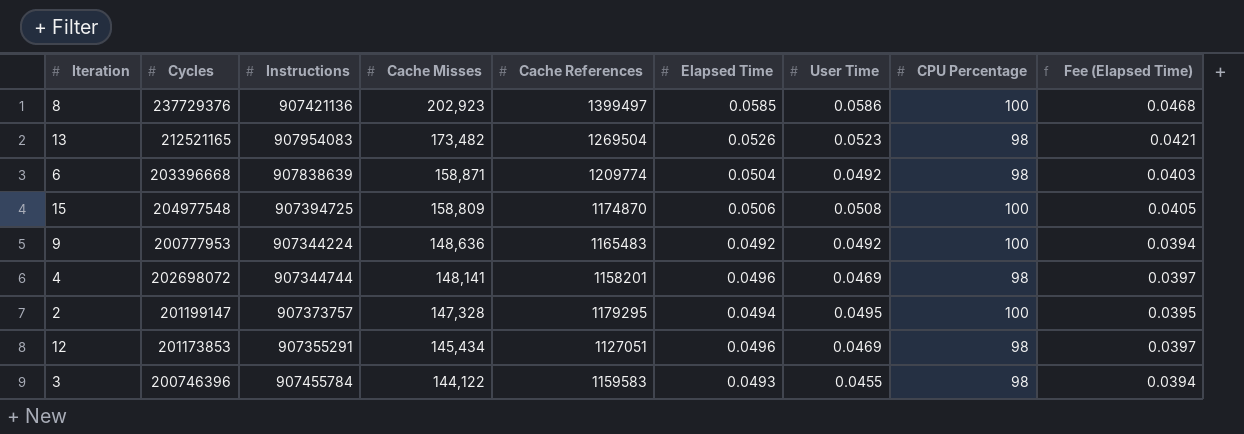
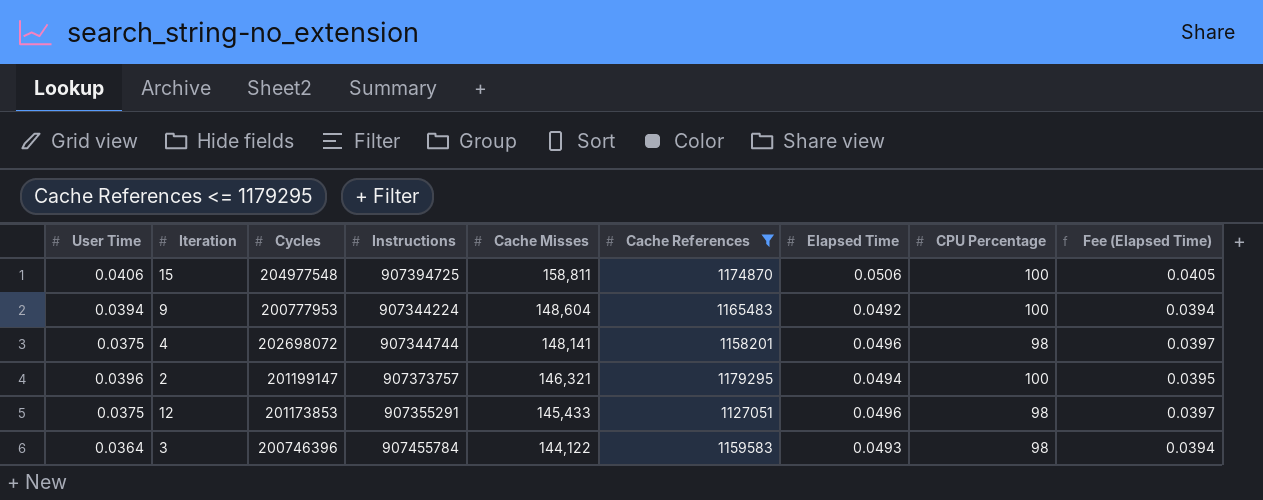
filter: none -> Cache References <= 1179295
column User Time | position: 7 -> 1
15 | User Time: 0.0508 -> 0.0406
15 | Cache Misses: 158,809 -> 158,811
9 | User Time: 0.0492 -> 0.0394
9 | Cache Misses: 148,636 -> 148,604
4 | User Time: 0.0469 -> 0.0375
2 | User Time: 0.0495 -> 0.0396
2 | Cache Misses: 147,328 -> 146,321
12 | User Time: 0.0469 -> 0.0375
12 | Cache Misses: 145,434 -> 145,433
3 | User Time: 0.0455 -> 0.0364

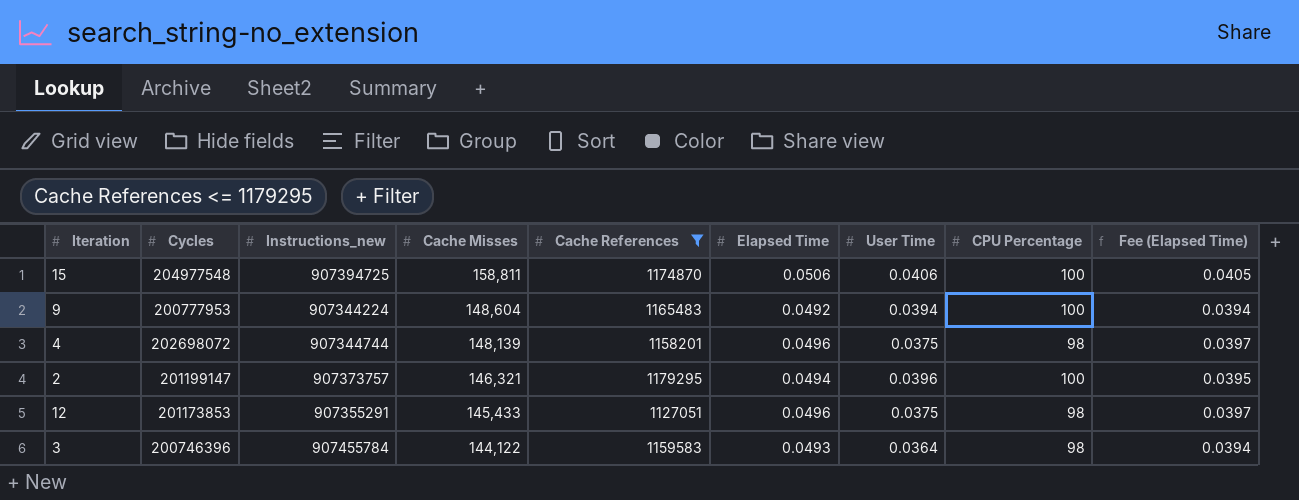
column name: Instructions -> Instructions_new
column User Time | position: 1 -> 7
4 | Cache Misses: 148,141 -> 148,139

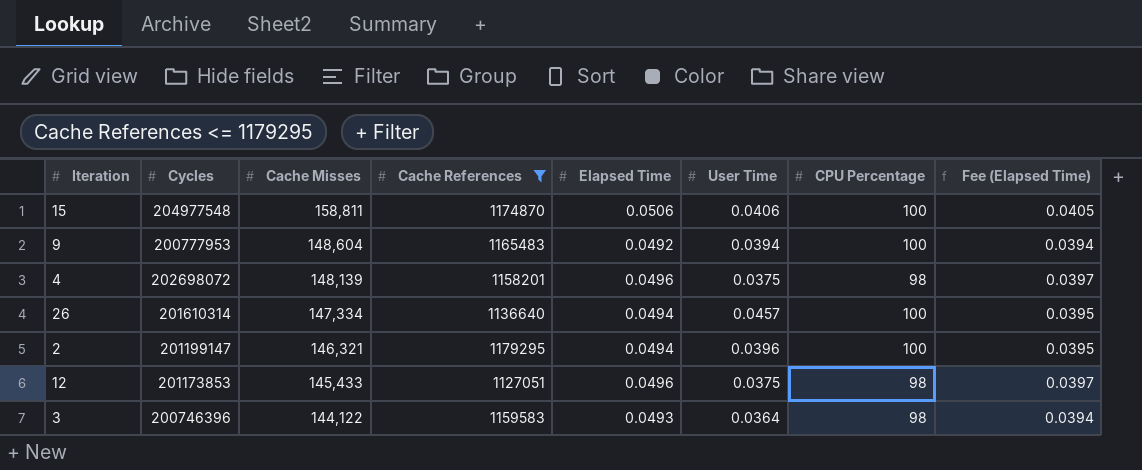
column Instructions_new | position: 3 -> none
row 26: none -> 201610314 | 147,334 | 1136640 | 0.0494 | 0.0457 | 100 | 0.0395

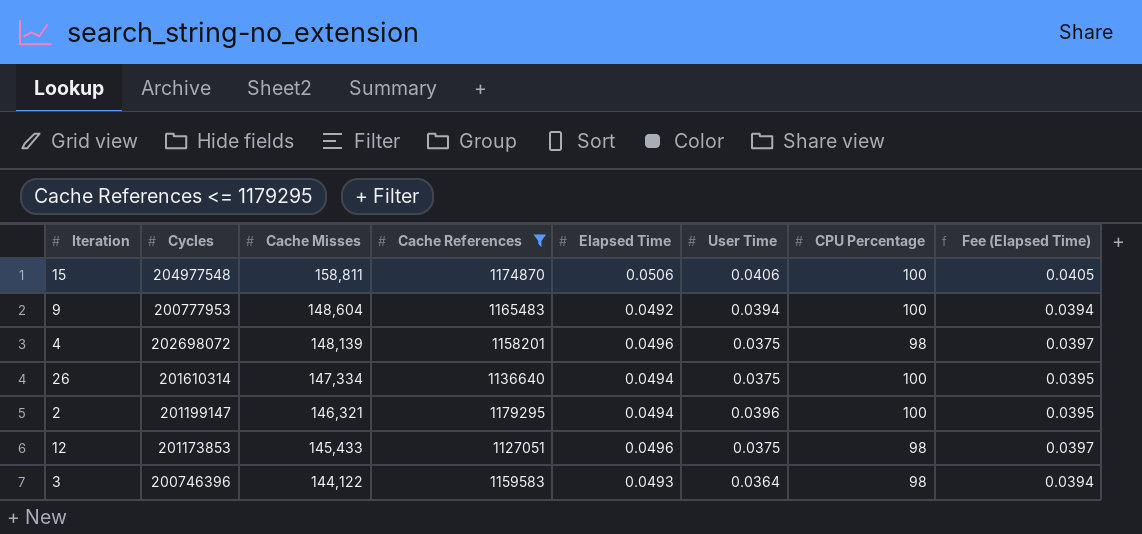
26 | User Time: 0.0457 -> 0.0375

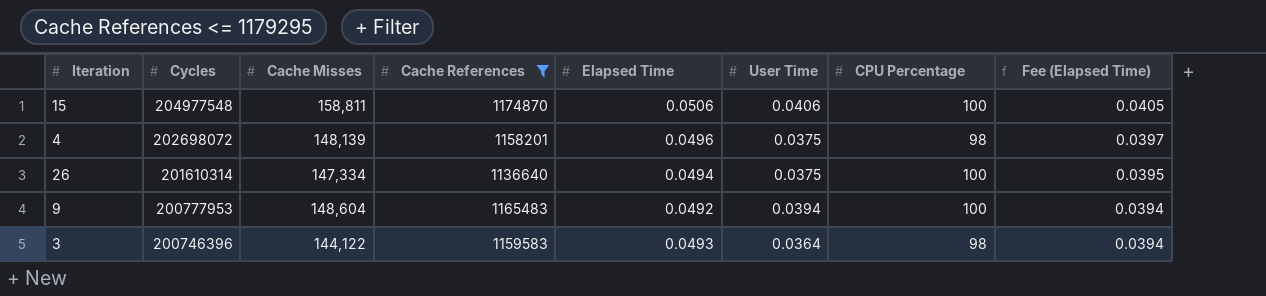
row order: Cache Misses descending -> Cycles descending
row 2: 201199147 | 146,321 | 1179295 | 0.0494 | 0.0396 | 100 | 0.0395 -> none
row 12: 201173853 | 145,433 | 1127051 | 0.0496 | 0.0375 | 98 | 0.0397 -> none

